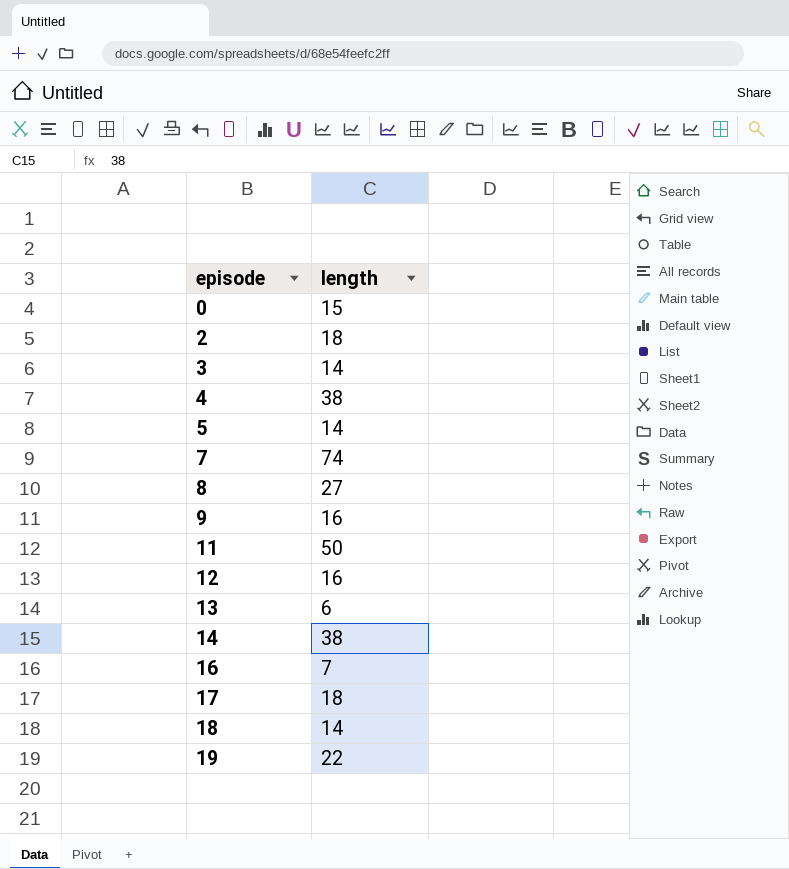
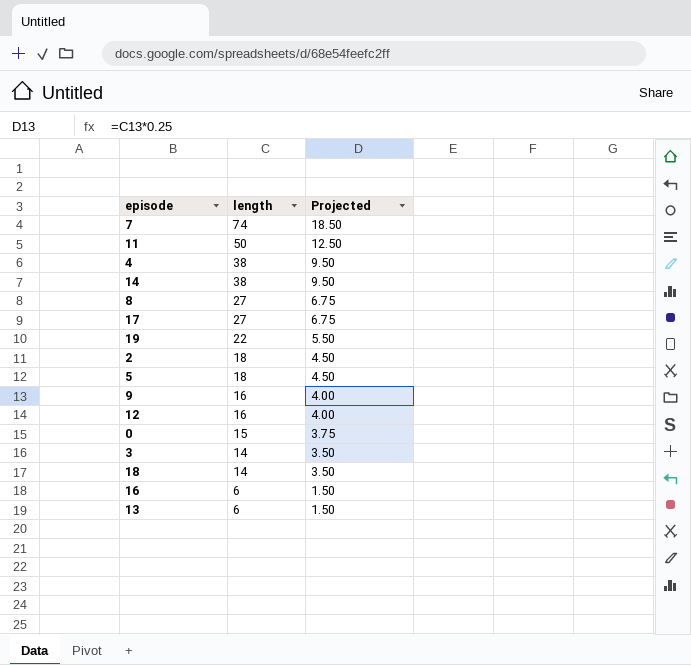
row order: episode ascending -> length descending
column Projected | formula: none -> [length] * 0.25
17 | length: 18 -> 27
5 | length: 14 -> 18
16 | length: 7 -> 6

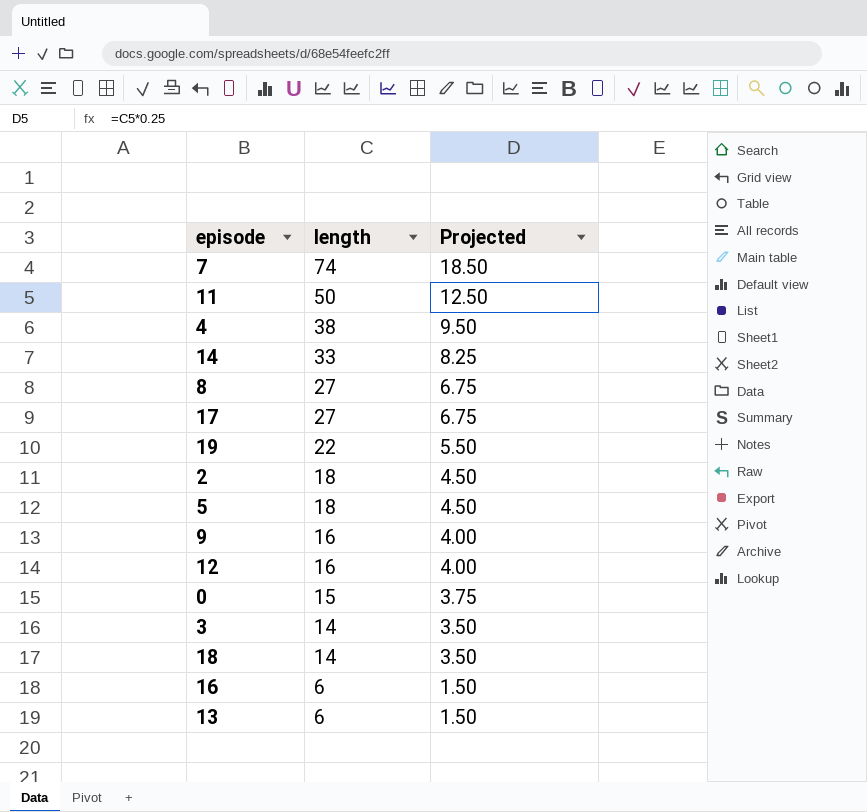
14 | length: 38 -> 33
14 | Projected: 9.50 -> 8.25

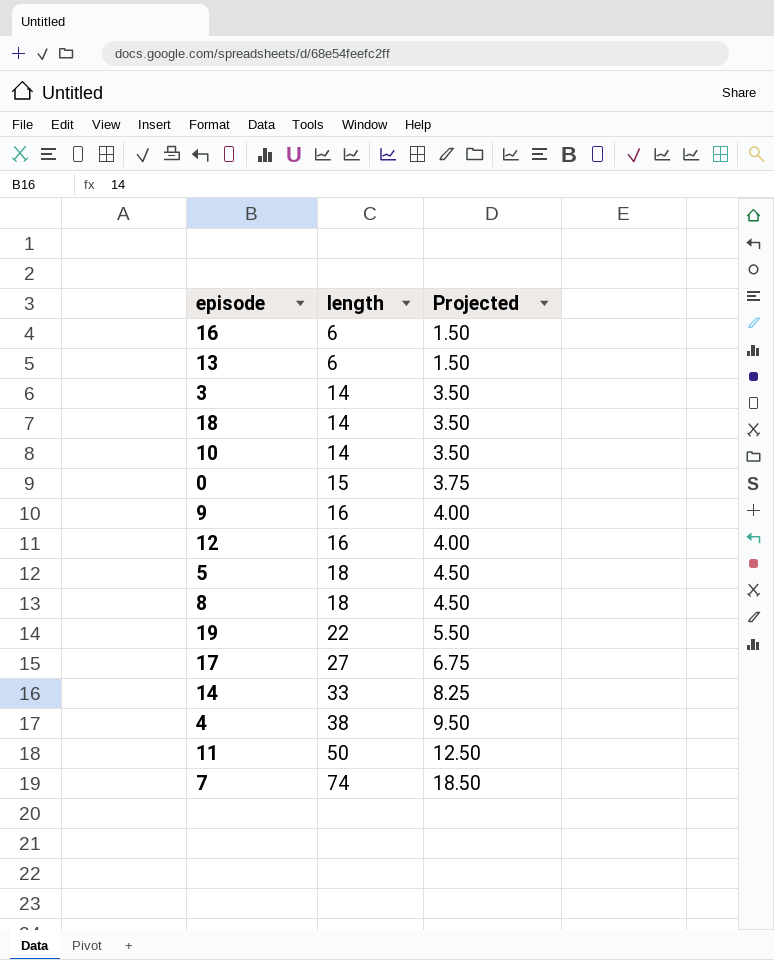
row order: length descending -> length ascending
row 2: 18 | 4.50 -> none
row 10: none -> 14 | 3.50
8 | length: 27 -> 18
8 | Projected: 6.75 -> 4.50

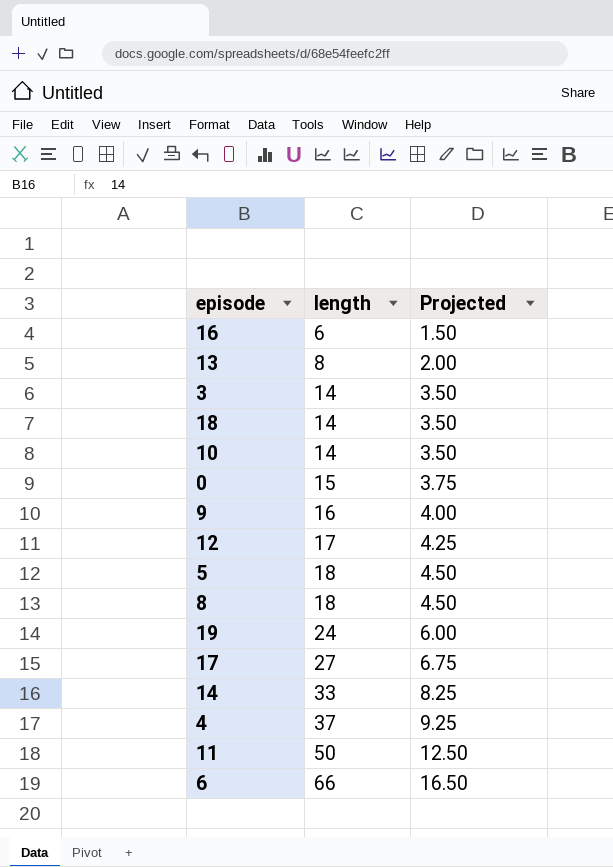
row 7: 74 | 18.50 -> none
13 | length: 6 -> 8
13 | Projected: 1.50 -> 2.00
12 | length: 16 -> 17
12 | Projected: 4.00 -> 4.25
19 | length: 22 -> 24
19 | Projected: 5.50 -> 6.00
4 | length: 38 -> 37
4 | Projected: 9.50 -> 9.25
row 6: none -> 66 | 16.50

